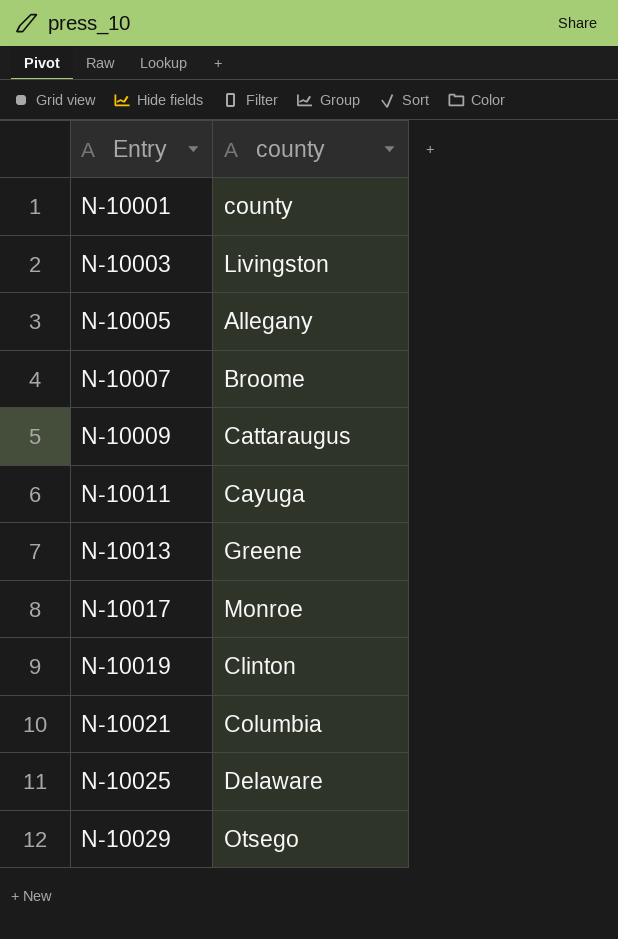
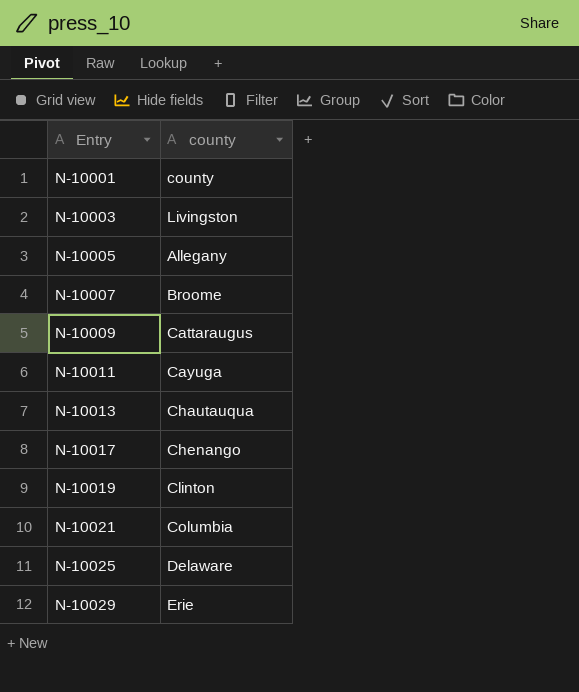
N-10013 | county: Greene -> Chautauqua
N-10017 | county: Monroe -> Chenango
N-10029 | county: Otsego -> Erie

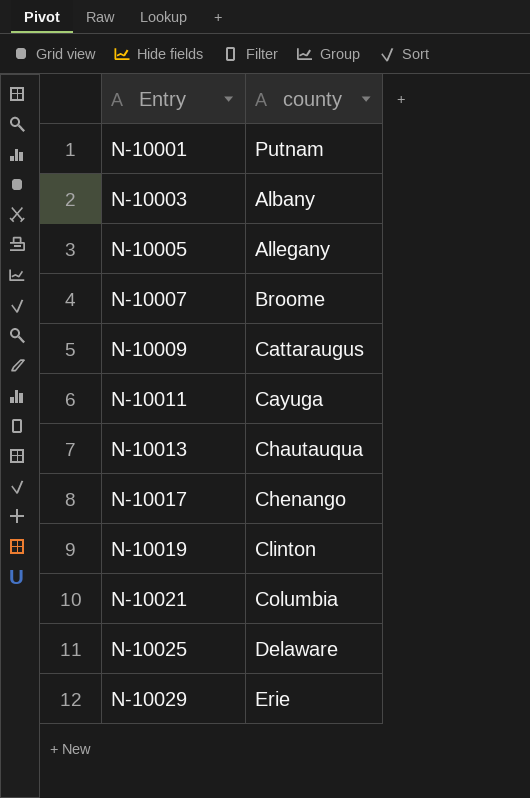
N-10001 | county: county -> Putnam
N-10003 | county: Livingston -> Albany

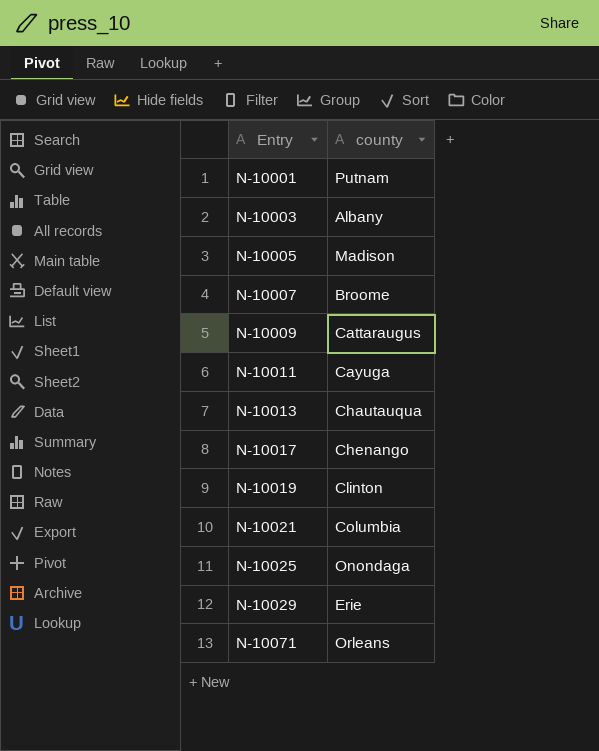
N-10005 | county: Allegany -> Madison
N-10025 | county: Delaware -> Onondaga
row N-10071: none -> Orleans

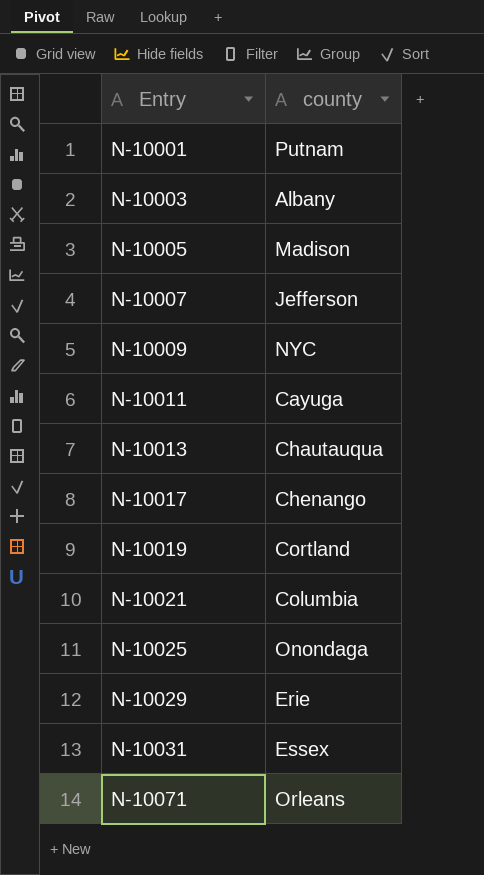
N-10007 | county: Broome -> Jefferson
N-10009 | county: Cattaraugus -> NYC
N-10019 | county: Clinton -> Cortland
row N-10031: none -> Essex

